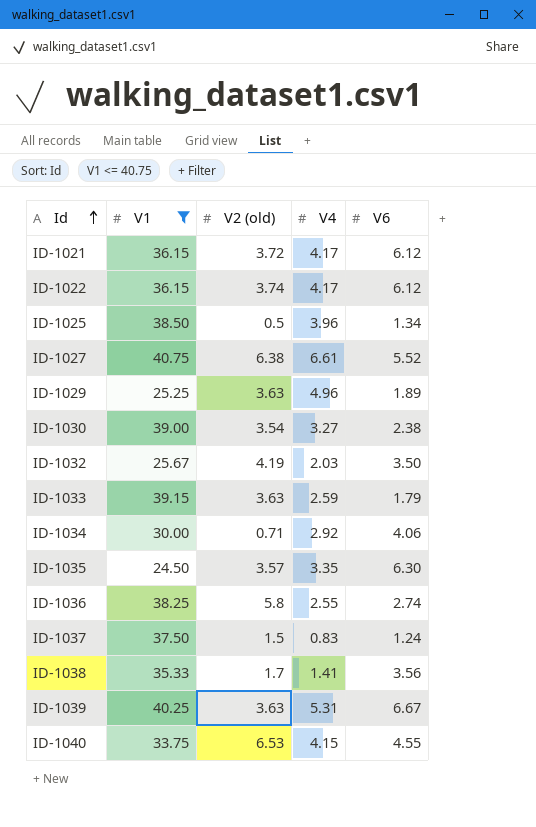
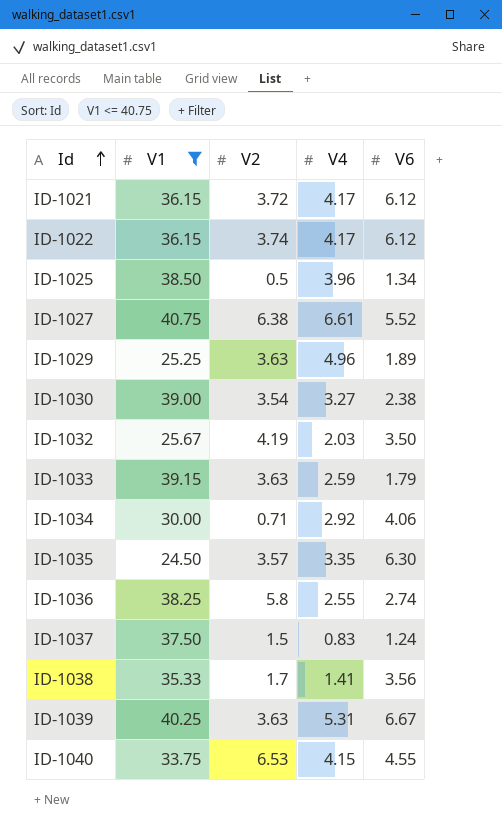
column name: V2 (old) -> V2

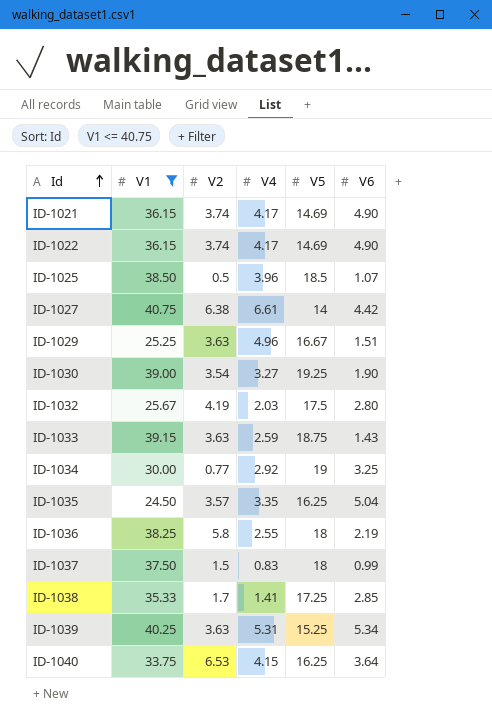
column V5 | position: none -> 5
ID-1021 | V2: 3.72 -> 3.74
ID-1021 | V6: 6.12 -> 4.90
ID-1022 | V6: 6.12 -> 4.90
ID-1025 | V6: 1.34 -> 1.07
ID-1027 | V6: 5.52 -> 4.42
ID-1029 | V6: 1.89 -> 1.51
ID-1030 | V6: 2.38 -> 1.90
ID-1032 | V6: 3.50 -> 2.80
ID-1033 | V6: 1.79 -> 1.43
ID-1034 | V2: 0.71 -> 0.77
ID-1034 | V6: 4.06 -> 3.25
ID-1035 | V6: 6.30 -> 5.04
ID-1036 | V6: 2.74 -> 2.19
ID-1037 | V6: 1.24 -> 0.99
ID-1038 | V6: 3.56 -> 2.85
ID-1039 | V6: 6.67 -> 5.34
ID-1040 | V6: 4.55 -> 3.64

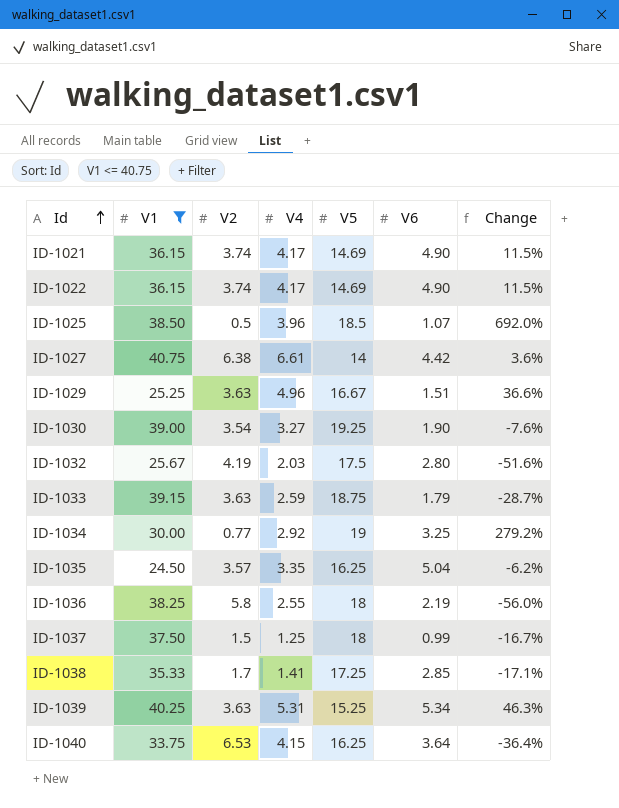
column Change | formula: none -> ([V4] - [V2]) / [V2]
ID-1033 | V6: 1.43 -> 1.79
ID-1037 | V4: 0.83 -> 1.25

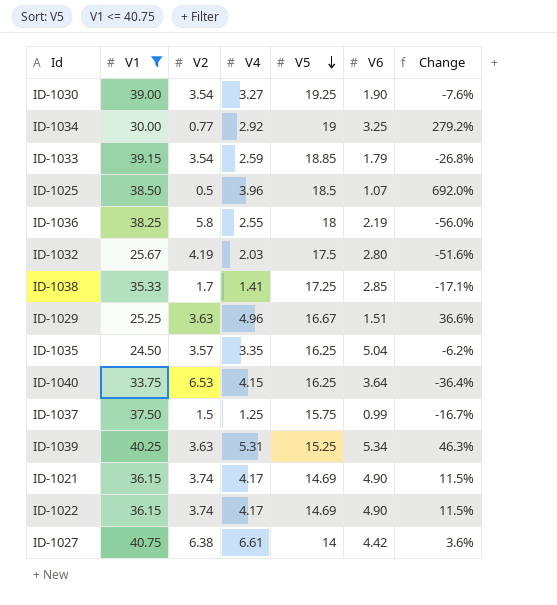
row order: Id ascending -> V5 descending
ID-1033 | V2: 3.63 -> 3.54
ID-1033 | V5: 18.75 -> 18.85
ID-1033 | Change: -28.7% -> -26.8%
ID-1037 | V5: 18 -> 15.75

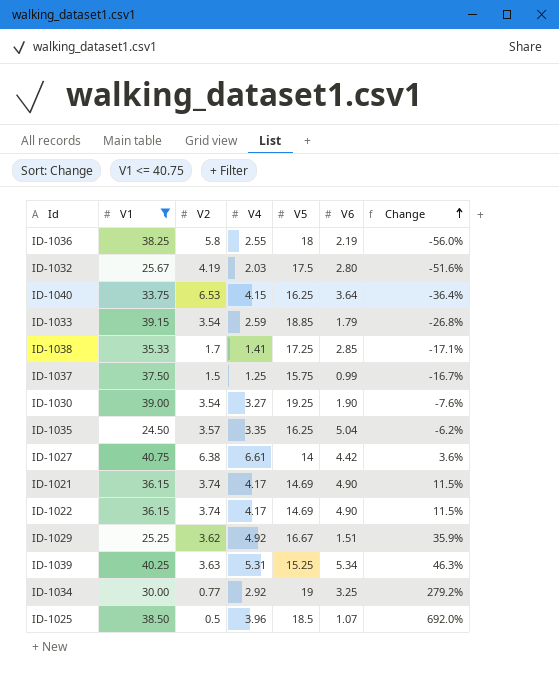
row order: V5 descending -> Change ascending
ID-1029 | V2: 3.63 -> 3.62
ID-1029 | V4: 4.96 -> 4.92
ID-1029 | Change: 36.6% -> 35.9%

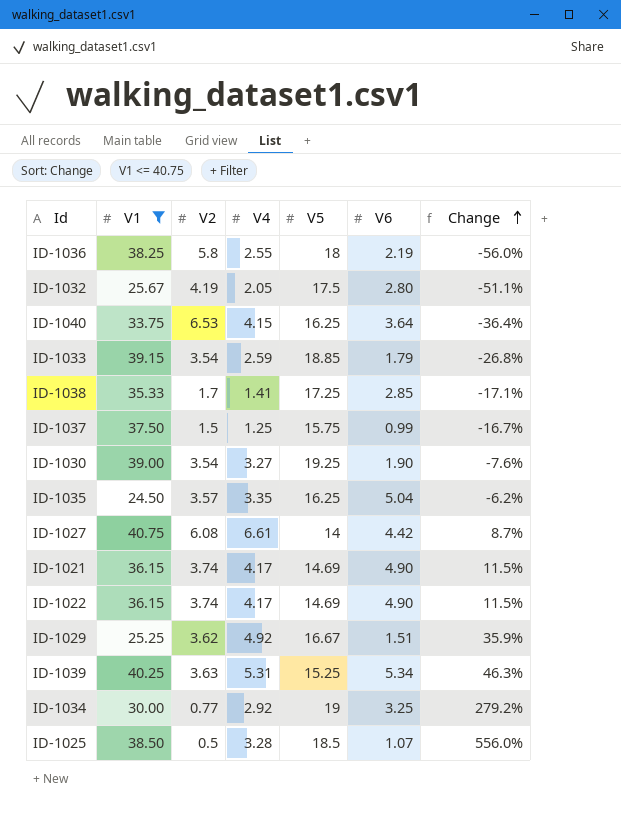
ID-1032 | V4: 2.03 -> 2.05
ID-1032 | Change: -51.6% -> -51.1%
ID-1027 | V2: 6.38 -> 6.08
ID-1027 | Change: 3.6% -> 8.7%
ID-1025 | V4: 3.96 -> 3.28
ID-1025 | Change: 692.0% -> 556.0%

